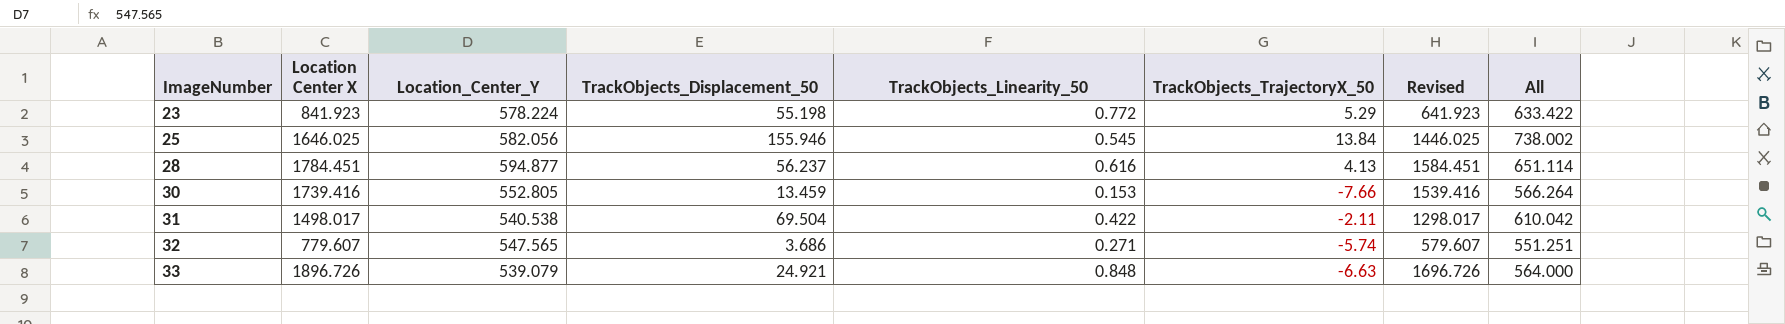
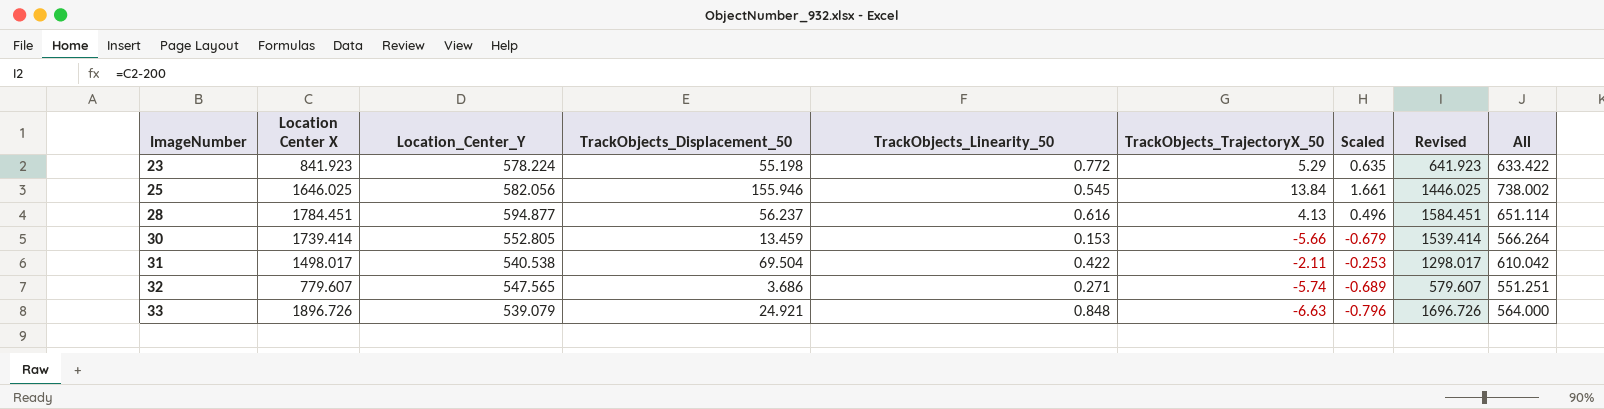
column Scaled | formula: none -> [TrackObjects_TrajectoryX_50] * 0.12
30 | Location Center X: 1739.416 -> 1739.414
30 | TrackObjects_TrajectoryX_50: -7.66 -> -5.66
30 | Revised: 1539.416 -> 1539.414

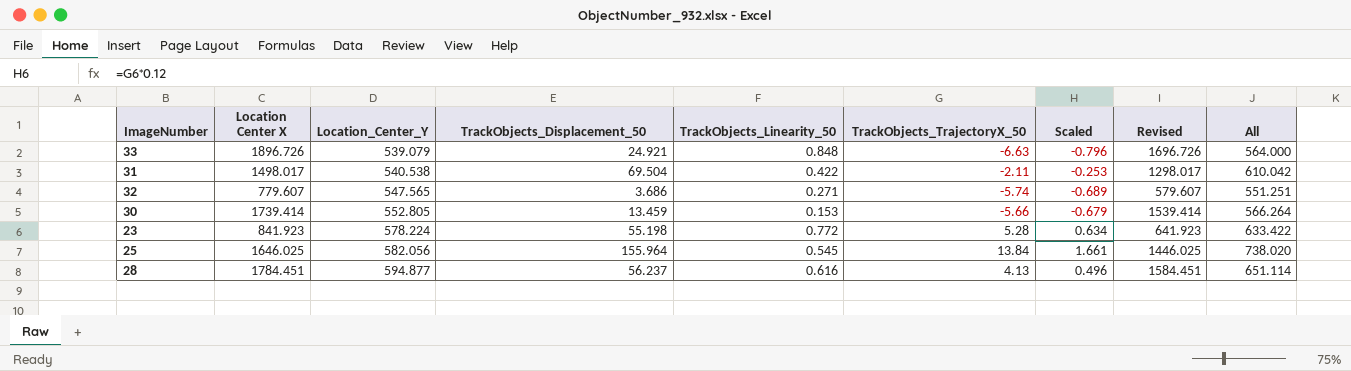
row order: ImageNumber ascending -> Location_Center_Y ascending
23 | TrackObjects_TrajectoryX_50: 5.29 -> 5.28
23 | Scaled: 0.635 -> 0.634
25 | TrackObjects_Displacement_50: 155.946 -> 155.964
25 | All: 738.002 -> 738.020

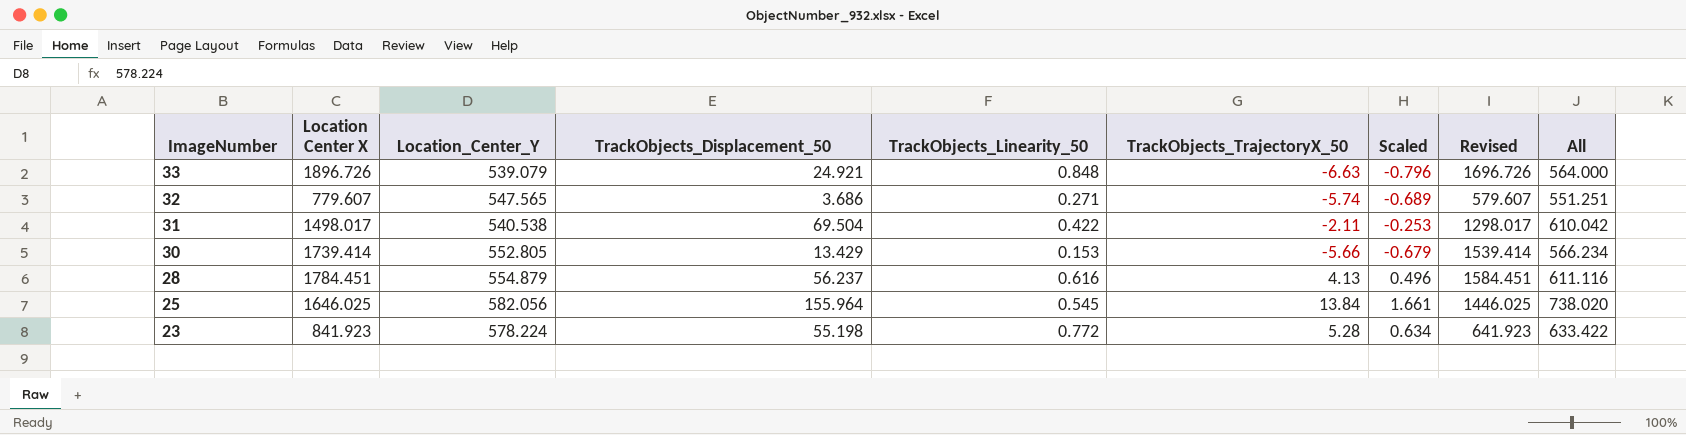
row order: Location_Center_Y ascending -> ImageNumber descending
30 | TrackObjects_Displacement_50: 13.459 -> 13.429
30 | All: 566.264 -> 566.234
28 | Location_Center_Y: 594.877 -> 554.879
28 | All: 651.114 -> 611.116

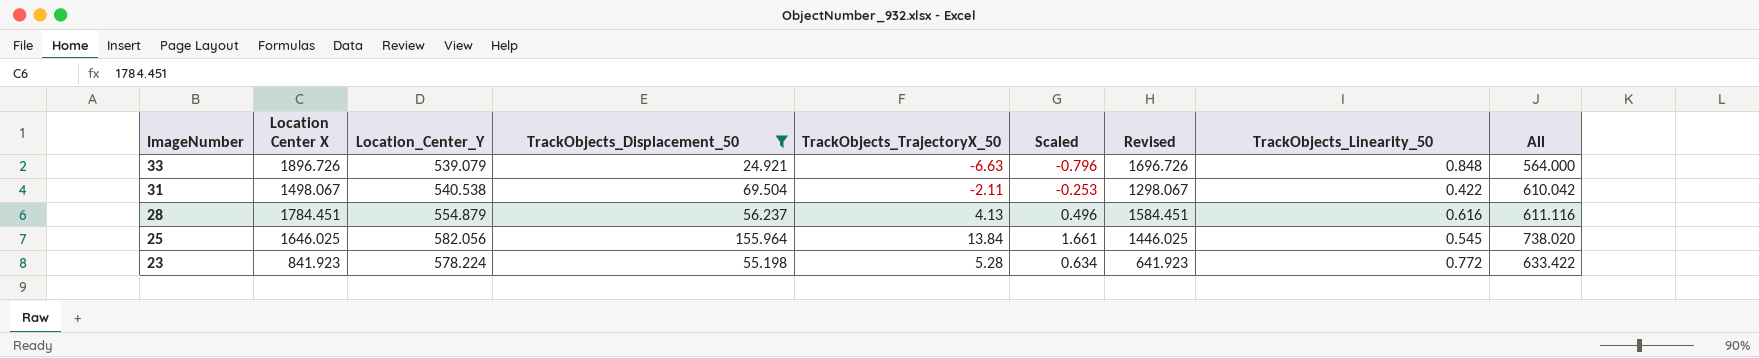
filter: none -> TrackObjects_Displacement_50 >= 24.921
column TrackObjects_Linearity_50 | position: 5 -> 8
31 | Location Center X: 1498.017 -> 1498.067
31 | Revised: 1298.017 -> 1298.067

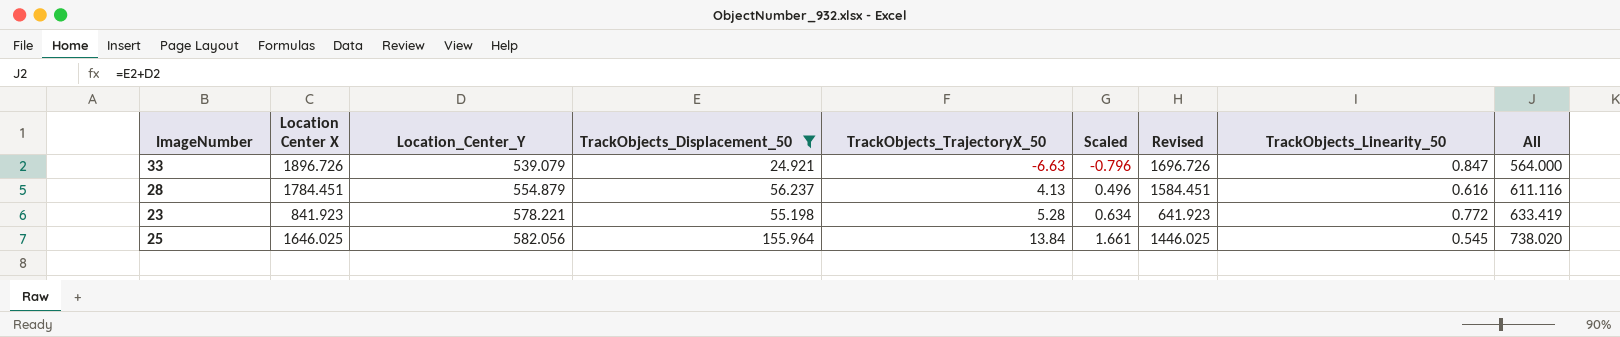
row order: ImageNumber descending -> Location_Center_Y ascending
row 31: 1498.067 | 540.538 | 69.504 | -2.11 | -0.253 | 1298.067 | 0.422 | 610.042 -> none
33 | TrackObjects_Linearity_50: 0.848 -> 0.847
23 | Location_Center_Y: 578.224 -> 578.221
23 | All: 633.422 -> 633.419

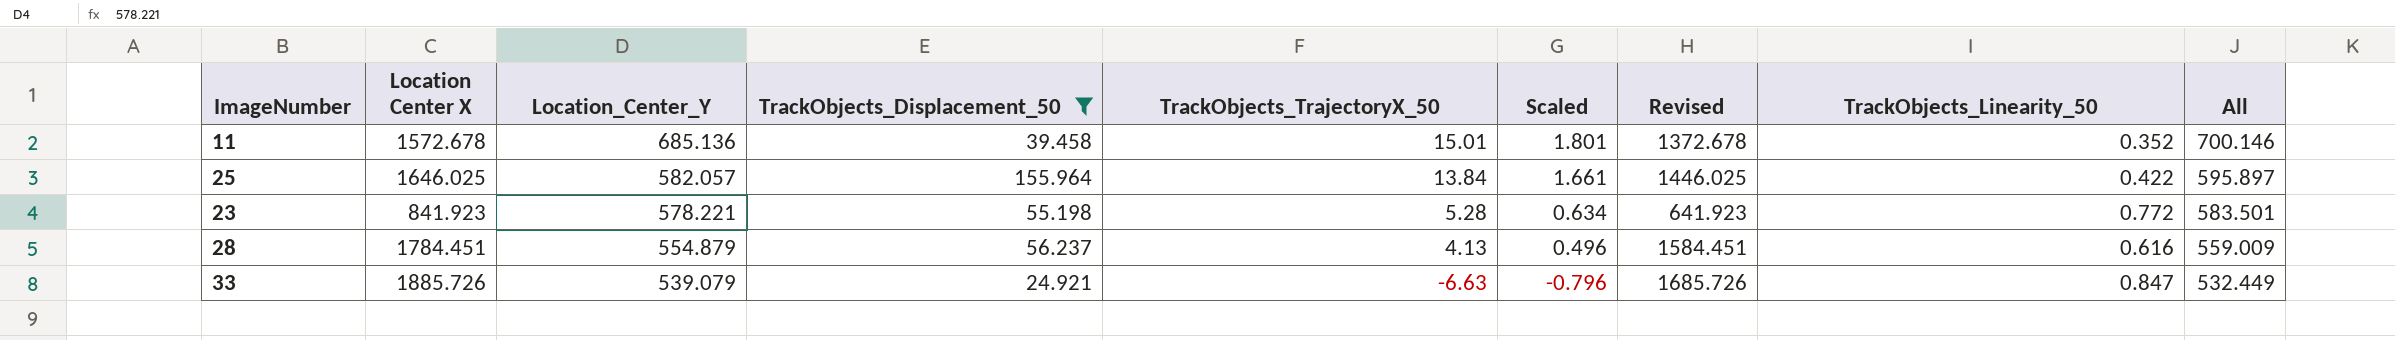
row order: Location_Center_Y ascending -> Location_Center_Y descending
column All | formula: [Location_Center_Y] + [TrackObjects_Displacement_50] -> [Location_Center_Y] + [TrackObjects_TrajectoryX_50]
row 11: none -> 1572.678 | 685.136 | 39.458 | 15.01 | 1.801 | 1372.678 | 0.352 | 700.146
25 | Location_Center_Y: 582.056 -> 582.057
25 | TrackObjects_Linearity_50: 0.545 -> 0.422
33 | Location Center X: 1896.726 -> 1885.726
33 | Revised: 1696.726 -> 1685.726

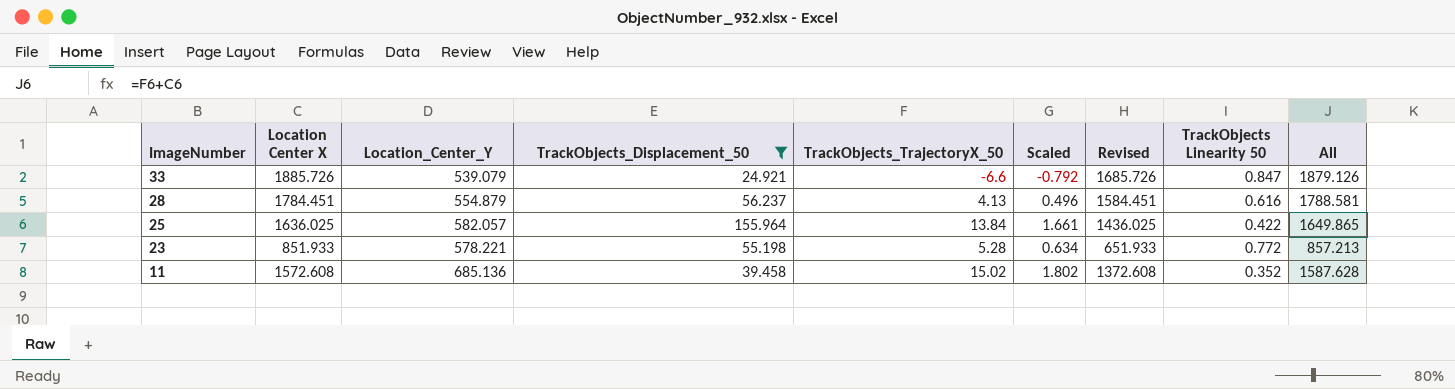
row order: Location_Center_Y descending -> ImageNumber descending
column name: TrackObjects_Linearity_50 -> TrackObjects Linearity 50
column All | formula: [Location_Center_Y] + [TrackObjects_TrajectoryX_50] -> [Location Center X] + [TrackObjects_TrajectoryX_50]
33 | TrackObjects_TrajectoryX_50: -6.63 -> -6.6
33 | Scaled: -0.796 -> -0.792
25 | Location Center X: 1646.025 -> 1636.025
25 | Revised: 1446.025 -> 1436.025
23 | Location Center X: 841.923 -> 851.933
23 | Revised: 641.923 -> 651.933
11 | Location Center X: 1572.678 -> 1572.608
11 | TrackObjects_TrajectoryX_50: 15.01 -> 15.02
11 | Scaled: 1.801 -> 1.802
11 | Revised: 1372.678 -> 1372.608

